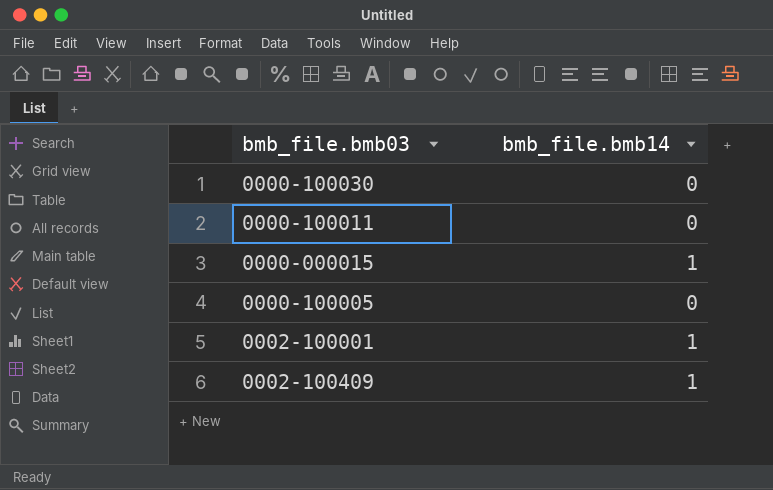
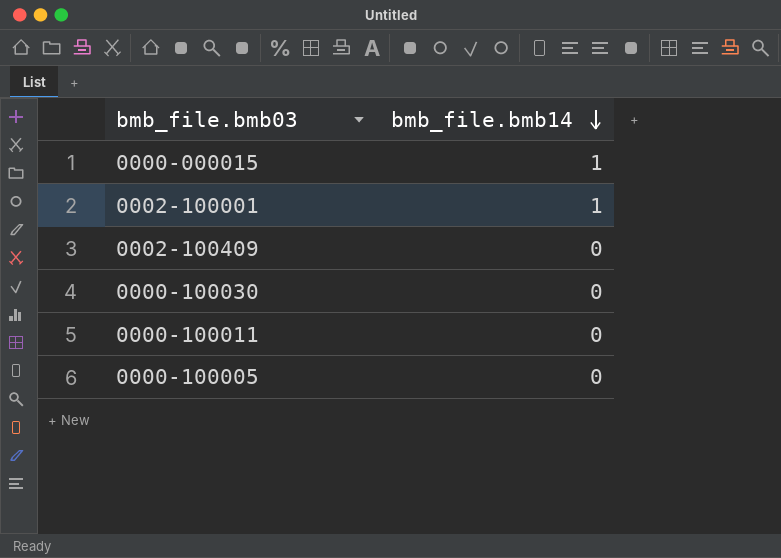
row order: none -> bmb_file.bmb14 descending
0002-100409 | bmb_file.bmb14: 1 -> 0

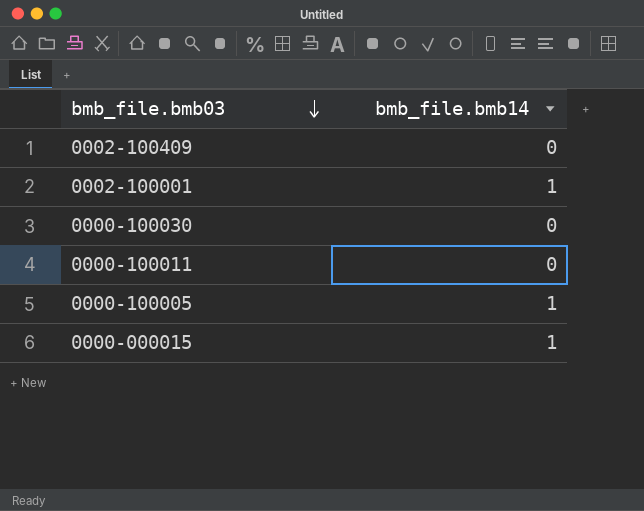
row order: bmb_file.bmb14 descending -> bmb_file.bmb03 descending
0000-100005 | bmb_file.bmb14: 0 -> 1

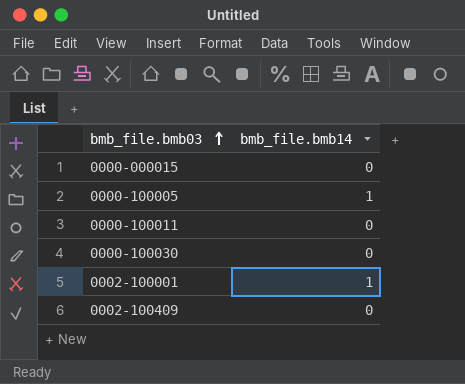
row order: bmb_file.bmb03 descending -> bmb_file.bmb03 ascending
0000-000015 | bmb_file.bmb14: 1 -> 0

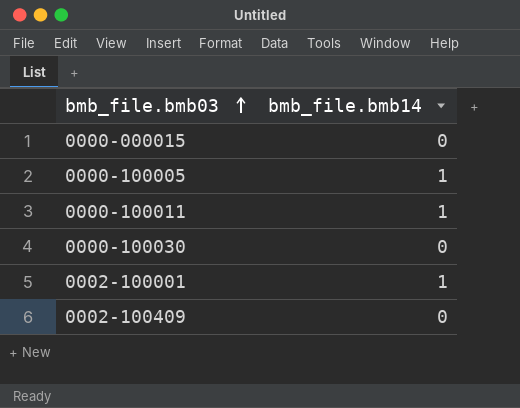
0000-100011 | bmb_file.bmb14: 0 -> 1

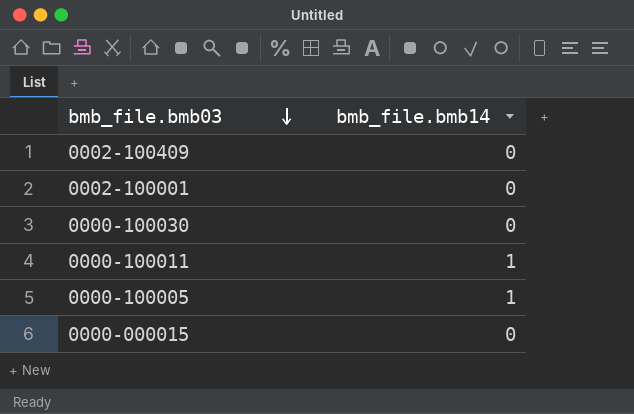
row order: bmb_file.bmb03 ascending -> bmb_file.bmb03 descending
0002-100001 | bmb_file.bmb14: 1 -> 0

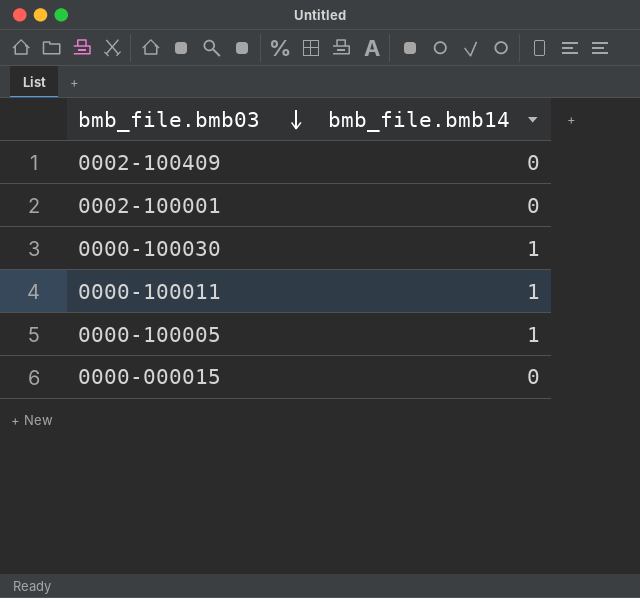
0000-100030 | bmb_file.bmb14: 0 -> 1

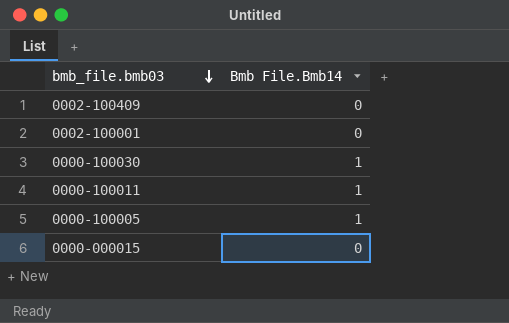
column name: bmb_file.bmb14 -> Bmb File.Bmb14

